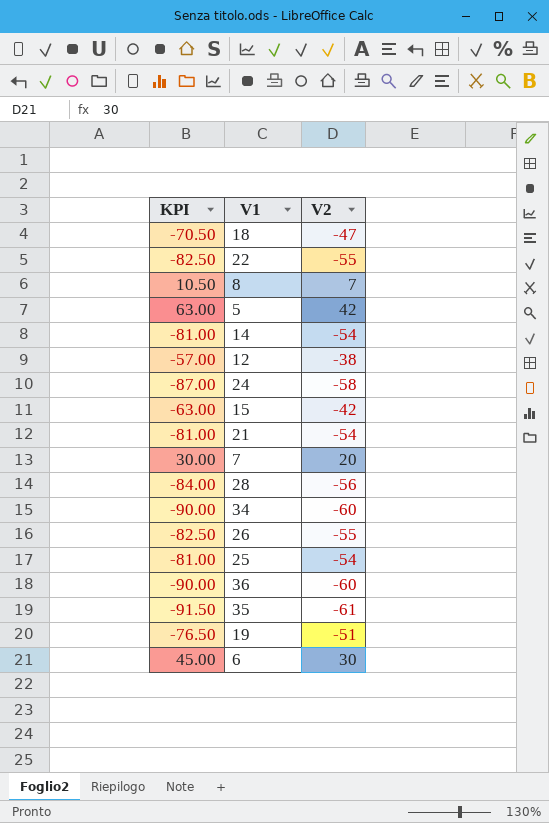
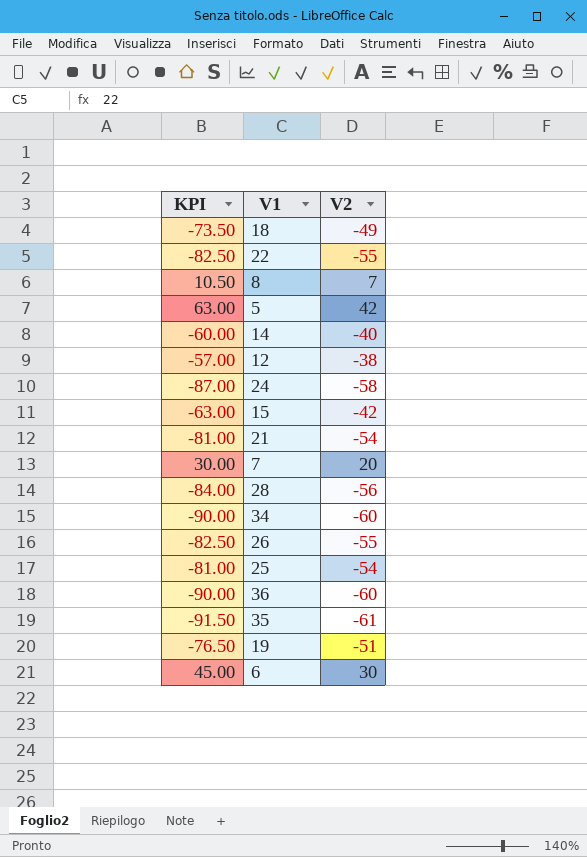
18 | KPI: -70.50 -> -73.50
18 | V2: -47 -> -49
14 | KPI: -81.00 -> -60.00
14 | V2: -54 -> -40

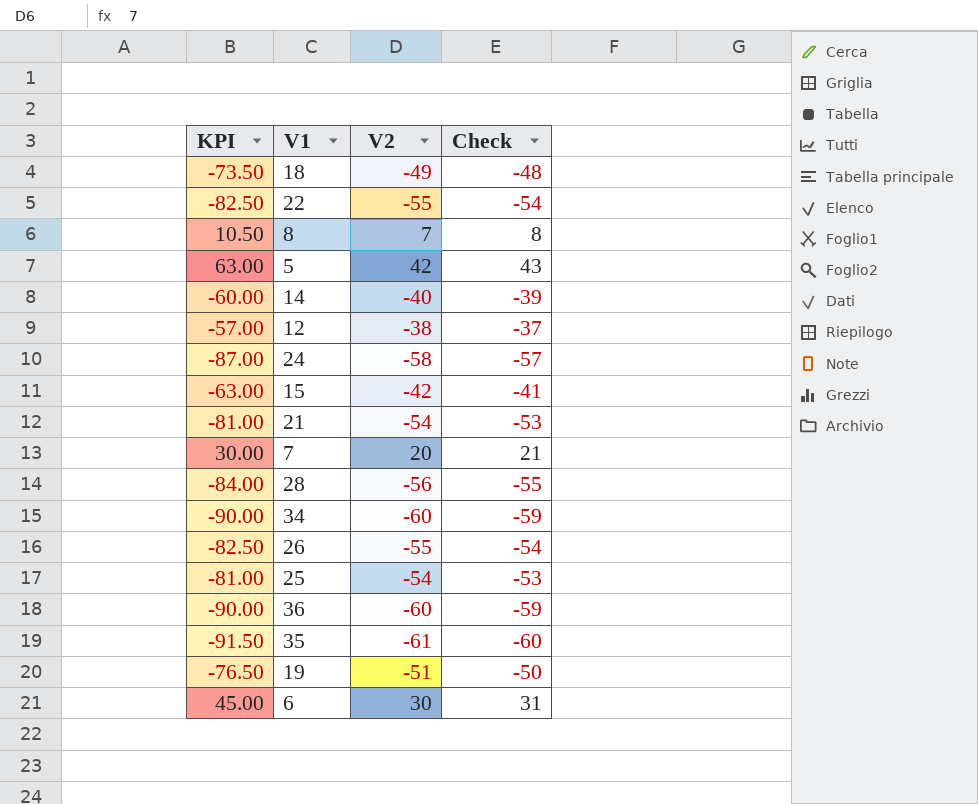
column Check | formula: none -> [V2] + 1

